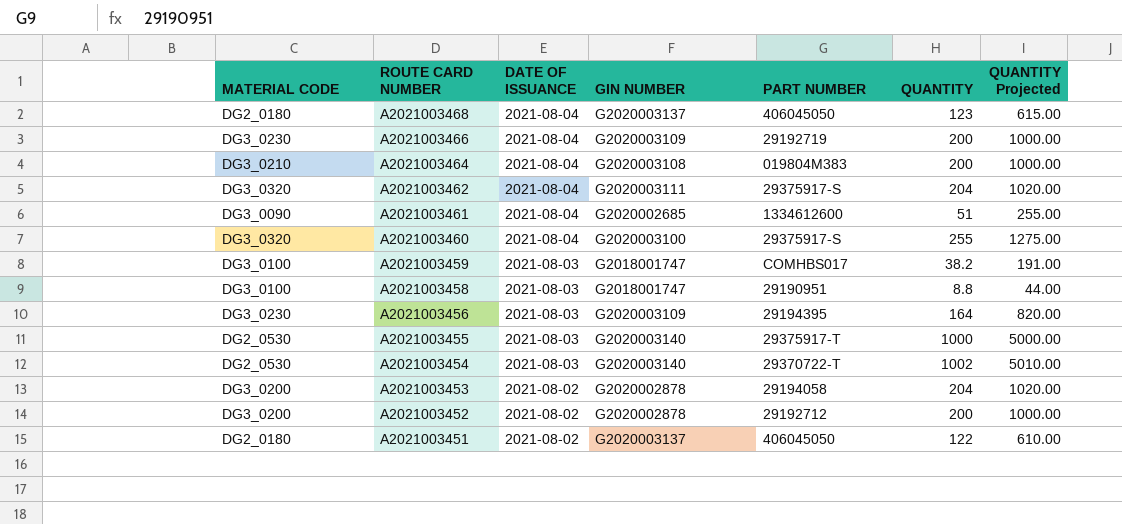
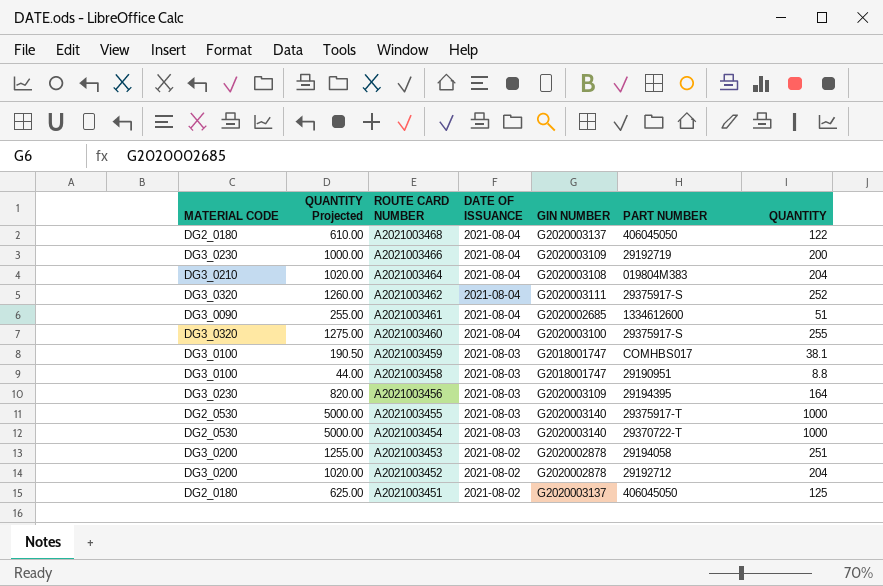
column QUANTITY Projected | position: 7 -> 2
A2021003468 | QUANTITY Projected: 615.00 -> 610.00
A2021003468 | QUANTITY: 123 -> 122
A2021003464 | QUANTITY Projected: 1000.00 -> 1020.00
A2021003464 | QUANTITY: 200 -> 204
A2021003462 | QUANTITY Projected: 1020.00 -> 1260.00
A2021003462 | QUANTITY: 204 -> 252
A2021003459 | QUANTITY Projected: 191.00 -> 190.50
A2021003459 | QUANTITY: 38.2 -> 38.1
A2021003454 | QUANTITY Projected: 5010.00 -> 5000.00
A2021003454 | QUANTITY: 1002 -> 1000
A2021003453 | QUANTITY Projected: 1020.00 -> 1255.00
A2021003453 | QUANTITY: 204 -> 251
A2021003452 | QUANTITY Projected: 1000.00 -> 1020.00
A2021003452 | QUANTITY: 200 -> 204
A2021003451 | QUANTITY Projected: 610.00 -> 625.00
A2021003451 | QUANTITY: 122 -> 125

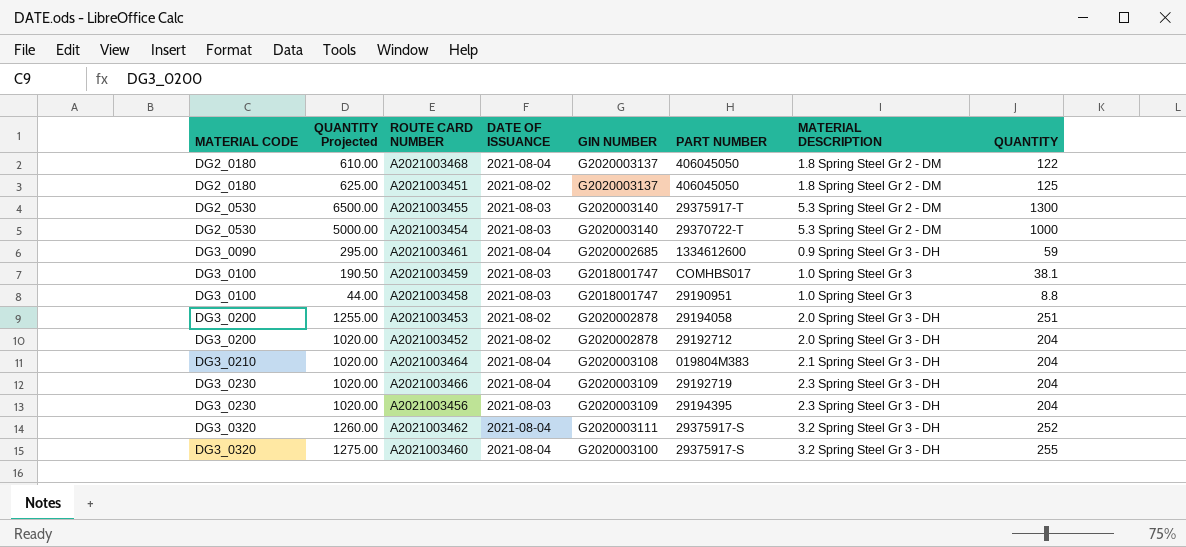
row order: ROUTE CARD NUMBER descending -> MATERIAL CODE ascending
column MATERIAL DESCRIPTION | position: none -> 7
A2021003455 | QUANTITY Projected: 5000.00 -> 6500.00
A2021003455 | QUANTITY: 1000 -> 1300
A2021003461 | QUANTITY Projected: 255.00 -> 295.00
A2021003461 | QUANTITY: 51 -> 59
A2021003466 | QUANTITY Projected: 1000.00 -> 1020.00
A2021003466 | QUANTITY: 200 -> 204
A2021003456 | QUANTITY Projected: 820.00 -> 1020.00
A2021003456 | QUANTITY: 164 -> 204

